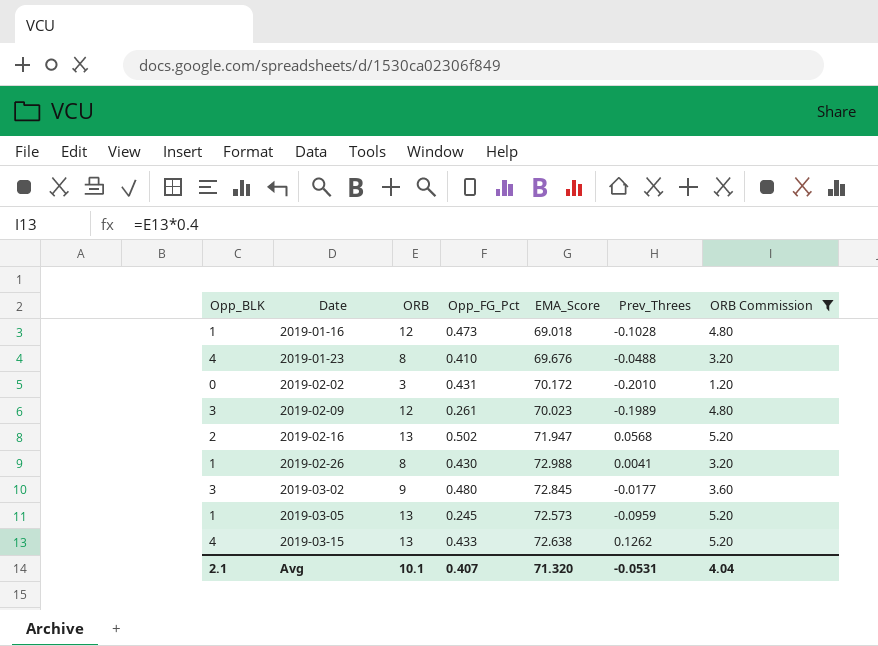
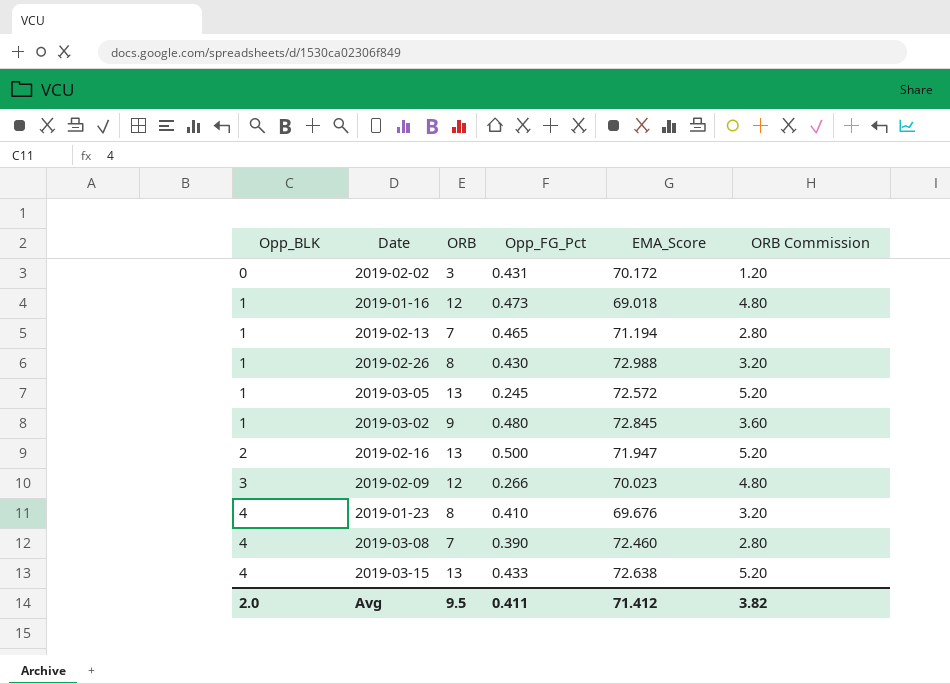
filter: ORB Commission != 2.80 -> none
row order: Date ascending -> Opp_BLK ascending
column Prev_Threes | position: 6 -> none
2019-03-05 | EMA_Score: 72.573 -> 72.572
2019-03-02 | Opp_BLK: 3 -> 1
2019-02-16 | Opp_FG_Pct: 0.502 -> 0.500
2019-02-09 | Opp_FG_Pct: 0.261 -> 0.266
Avg | Opp_BLK: 2.1 -> 2.0
Avg | ORB: 10.1 -> 9.5
Avg | Opp_FG_Pct: 0.407 -> 0.411
Avg | EMA_Score: 71.320 -> 71.412
Avg | ORB Commission: 4.04 -> 3.82

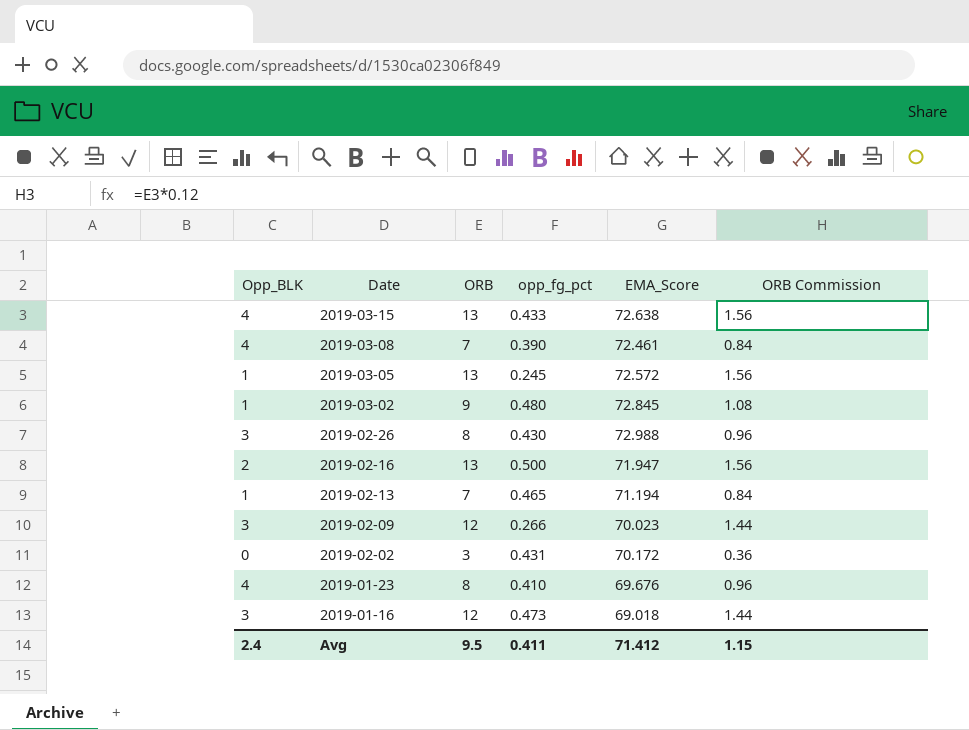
row order: Opp_BLK ascending -> Date descending
column name: Opp_FG_Pct -> opp_fg_pct
column ORB Commission | formula: [ORB] * 0.4 -> [ORB] * 0.12
2019-03-08 | EMA_Score: 72.460 -> 72.461
2019-02-26 | Opp_BLK: 1 -> 3
2019-01-16 | Opp_BLK: 1 -> 3
Avg | Opp_BLK: 2.0 -> 2.4
Avg | ORB Commission: 3.82 -> 1.15

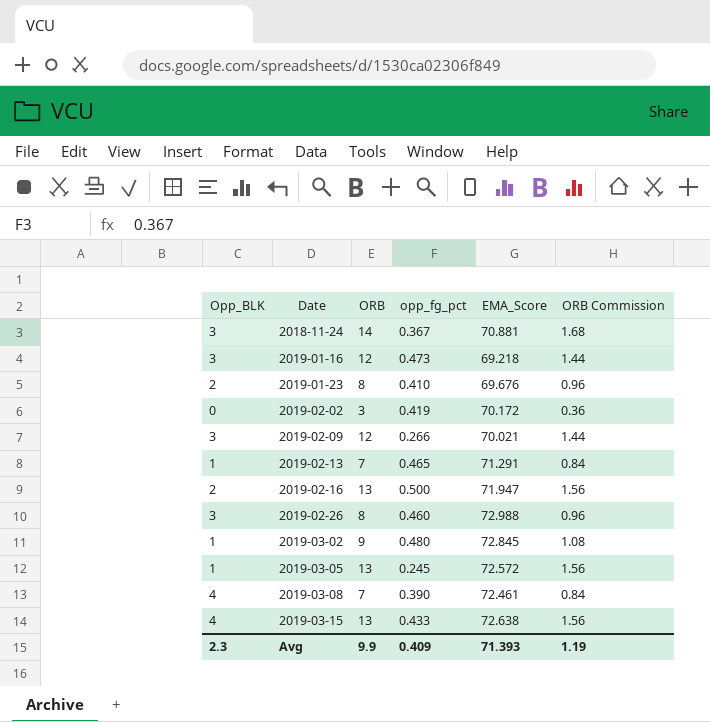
row order: Date descending -> Date ascending
row 2018-11-24: none -> 3 | 14 | 0.367 | 70.881 | 1.68
2019-01-16 | EMA_Score: 69.018 -> 69.218
2019-01-23 | Opp_BLK: 4 -> 2
2019-02-02 | opp_fg_pct: 0.431 -> 0.419
2019-02-09 | EMA_Score: 70.023 -> 70.021
2019-02-13 | EMA_Score: 71.194 -> 71.291
2019-02-26 | opp_fg_pct: 0.430 -> 0.460
Avg | Opp_BLK: 2.4 -> 2.3
Avg | ORB: 9.5 -> 9.9
Avg | opp_fg_pct: 0.411 -> 0.409
Avg | EMA_Score: 71.412 -> 71.393
Avg | ORB Commission: 1.15 -> 1.19

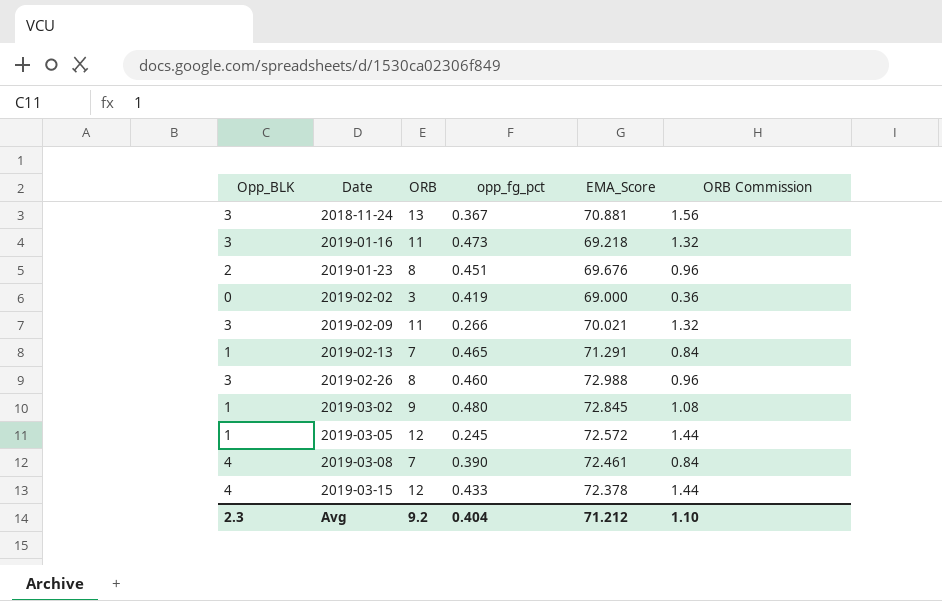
row 2019-02-16: 2 | 13 | 0.500 | 71.947 | 1.56 -> none
2018-11-24 | ORB: 14 -> 13
2018-11-24 | ORB Commission: 1.68 -> 1.56
2019-01-16 | ORB: 12 -> 11
2019-01-16 | ORB Commission: 1.44 -> 1.32
2019-01-23 | opp_fg_pct: 0.410 -> 0.451
2019-02-02 | EMA_Score: 70.172 -> 69.000
2019-02-09 | ORB: 12 -> 11
2019-02-09 | ORB Commission: 1.44 -> 1.32
2019-03-05 | ORB: 13 -> 12
2019-03-05 | ORB Commission: 1.56 -> 1.44
2019-03-15 | ORB: 13 -> 12
2019-03-15 | EMA_Score: 72.638 -> 72.378
2019-03-15 | ORB Commission: 1.56 -> 1.44
Avg | ORB: 9.9 -> 9.2
Avg | opp_fg_pct: 0.409 -> 0.404
Avg | EMA_Score: 71.393 -> 71.212
Avg | ORB Commission: 1.19 -> 1.10

